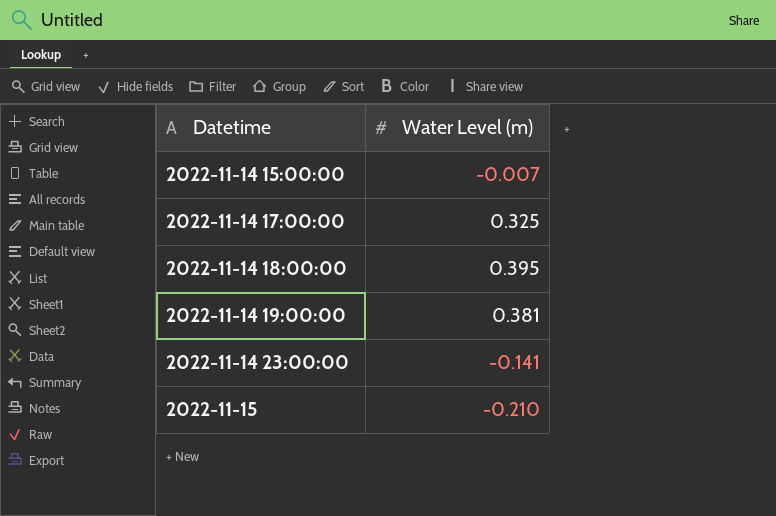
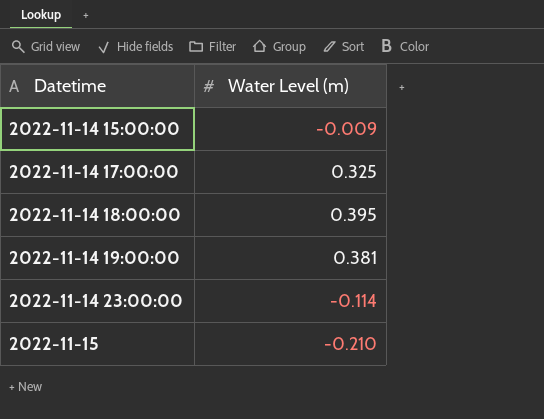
2022-11-14 15:00:00 | Water Level (m): -0.007 -> -0.009
2022-11-14 23:00:00 | Water Level (m): -0.141 -> -0.114

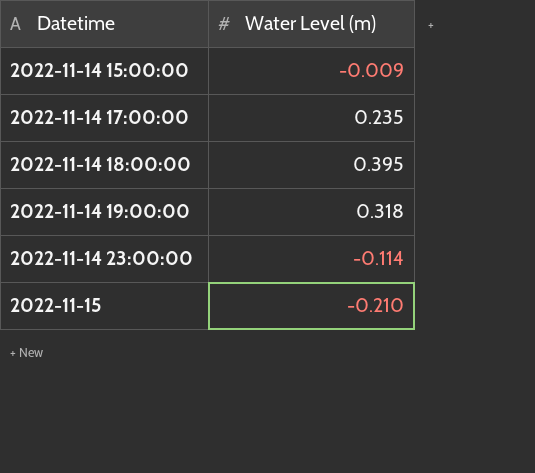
2022-11-14 17:00:00 | Water Level (m): 0.325 -> 0.235
2022-11-14 19:00:00 | Water Level (m): 0.381 -> 0.318

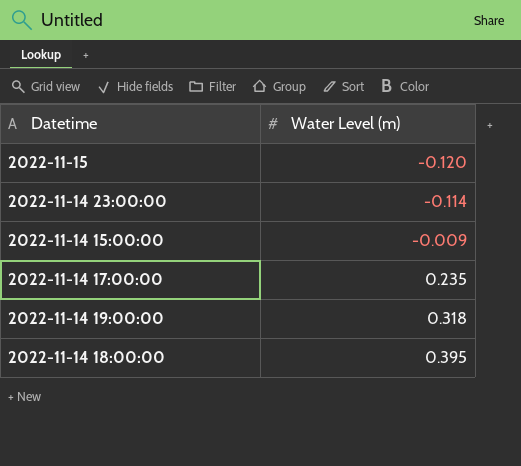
row order: Datetime ascending -> Water Level (m) ascending
2022-11-15 | Water Level (m): -0.210 -> -0.120

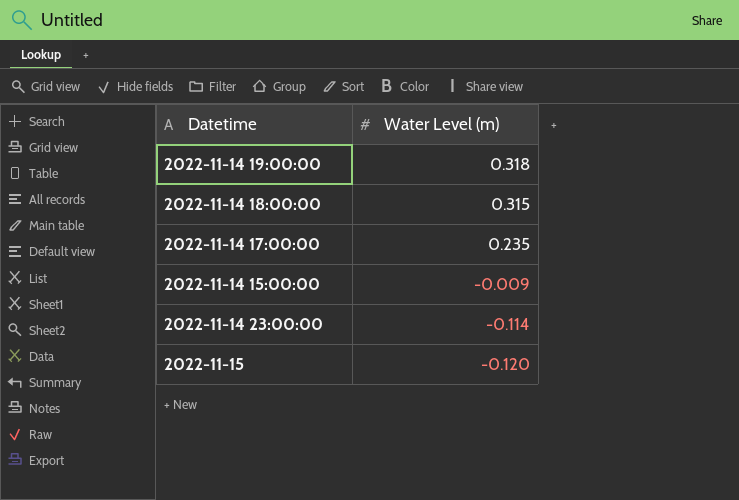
row order: Water Level (m) ascending -> Water Level (m) descending
2022-11-14 18:00:00 | Water Level (m): 0.395 -> 0.315

